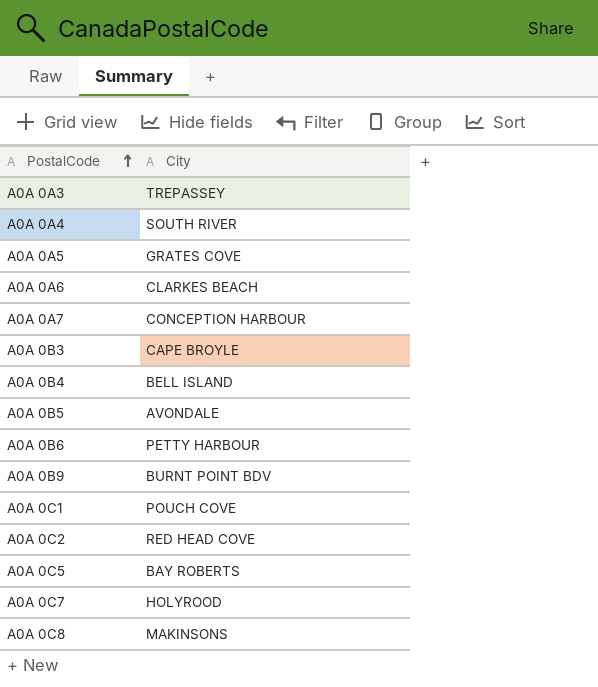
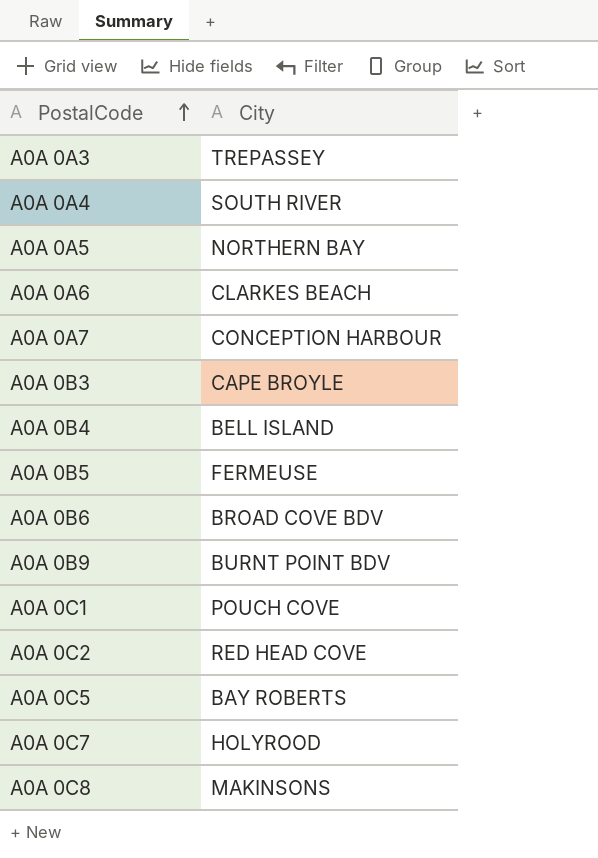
A0A 0A5 | City: GRATES COVE -> NORTHERN BAY
A0A 0B5 | City: AVONDALE -> FERMEUSE
A0A 0B6 | City: PETTY HARBOUR -> BROAD COVE BDV

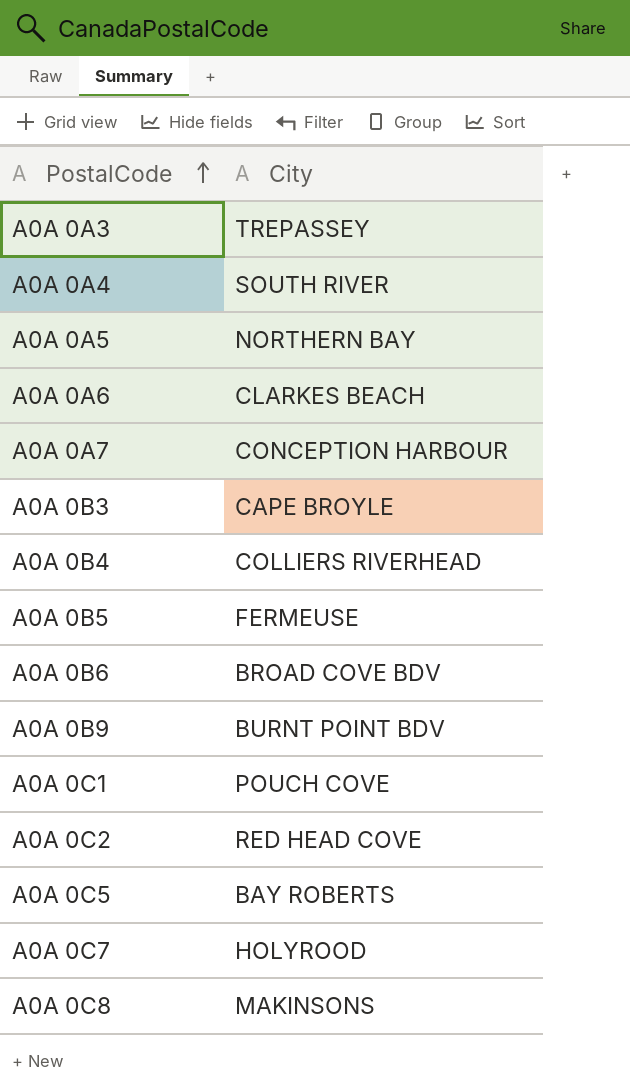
A0A 0B4 | City: BELL ISLAND -> COLLIERS RIVERHEAD

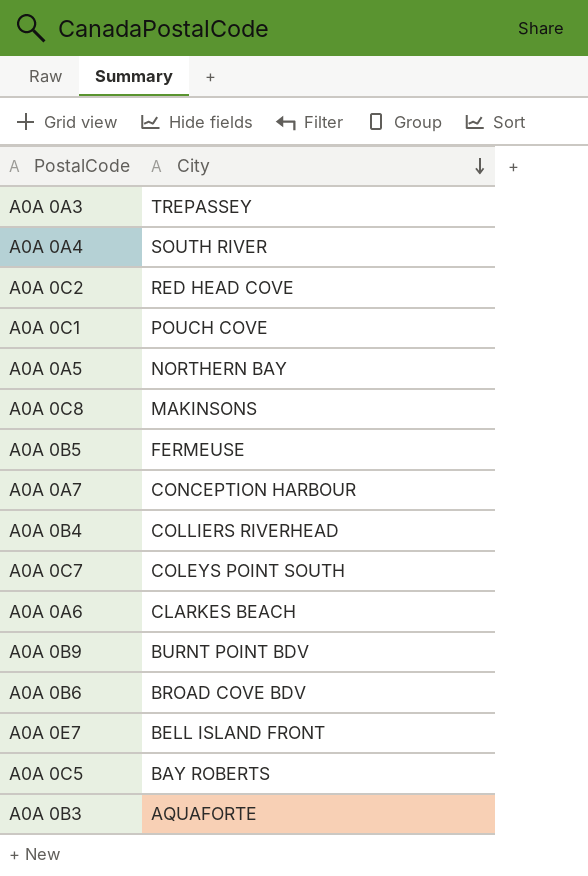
row order: PostalCode ascending -> City descending
A0A 0C7 | City: HOLYROOD -> COLEYS POINT SOUTH
row A0A 0E7: none -> BELL ISLAND FRONT
A0A 0B3 | City: CAPE BROYLE -> AQUAFORTE

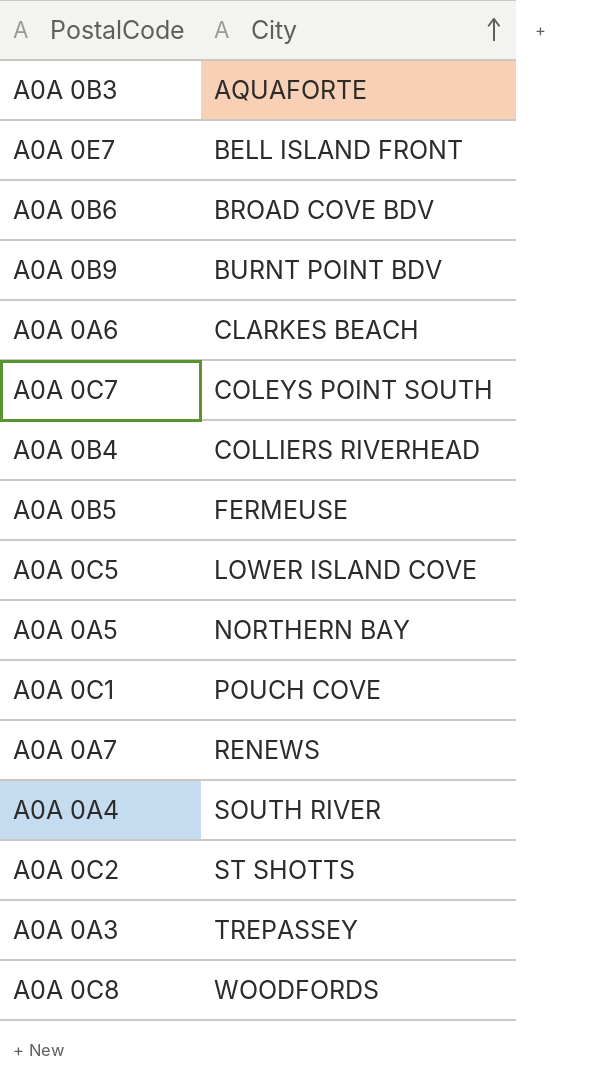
row order: City descending -> City ascending
A0A 0C5 | City: BAY ROBERTS -> LOWER ISLAND COVE
A0A 0A7 | City: CONCEPTION HARBOUR -> RENEWS
A0A 0C2 | City: RED HEAD COVE -> ST SHOTTS
A0A 0C8 | City: MAKINSONS -> WOODFORDS

